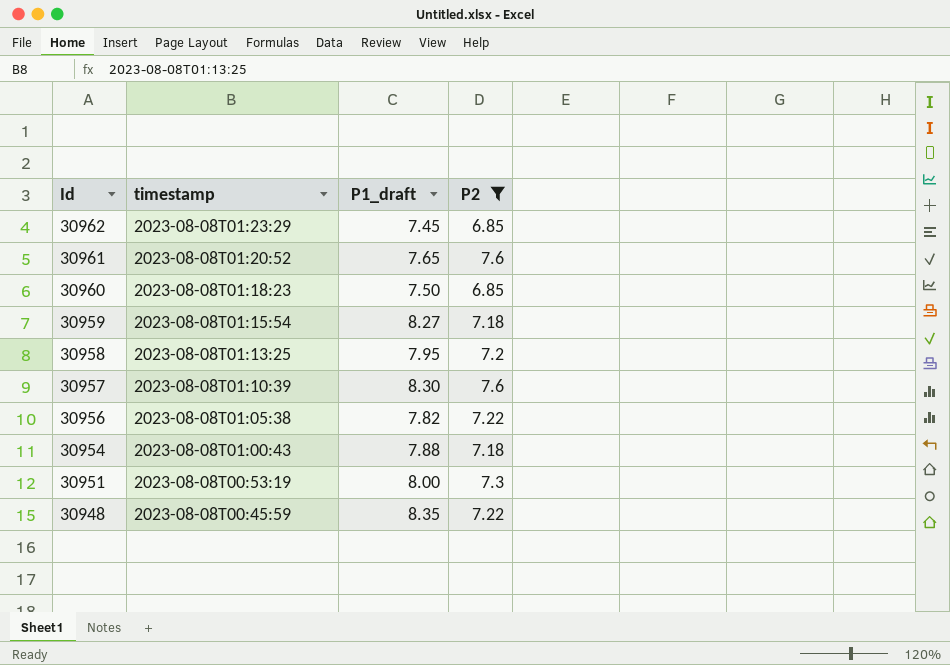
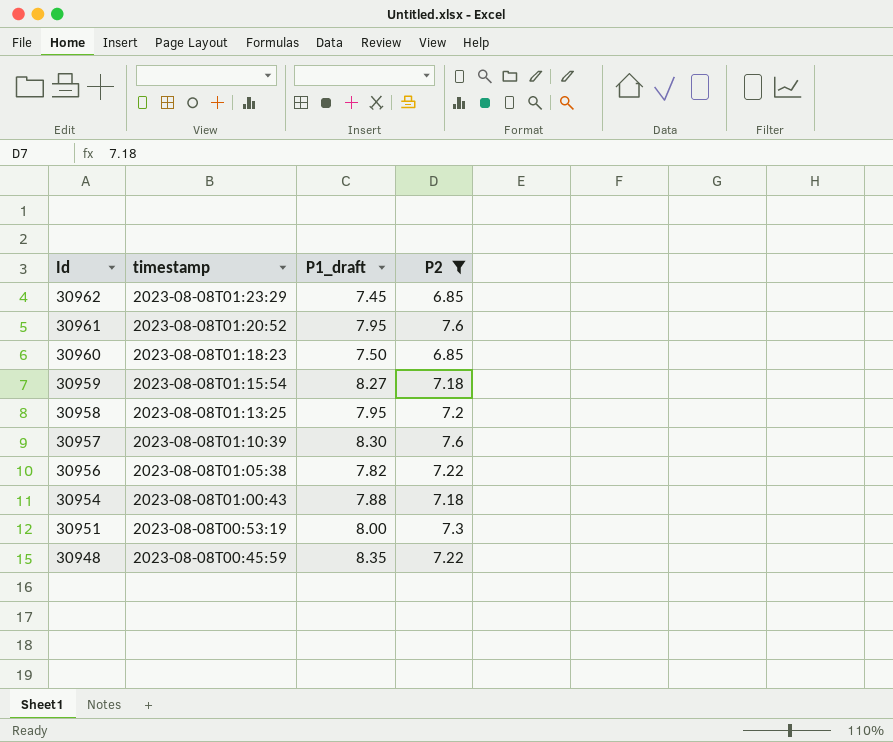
30961 | P1_draft: 7.65 -> 7.95

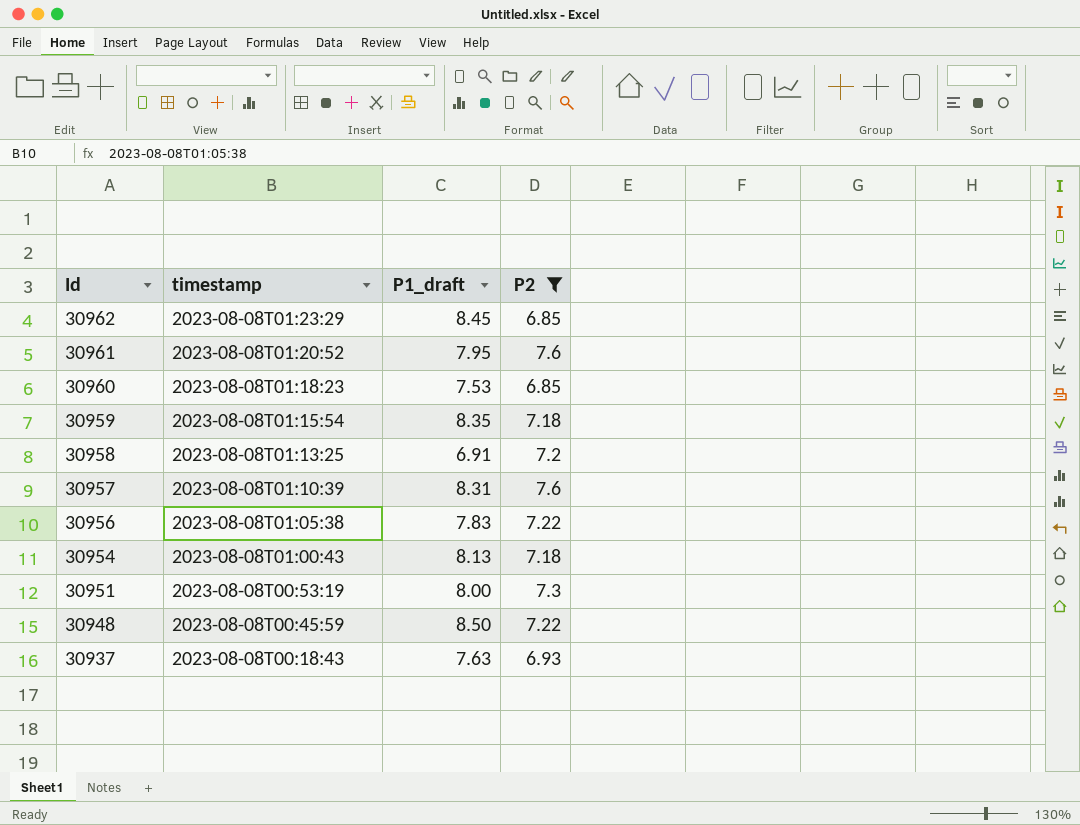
30962 | P1_draft: 7.45 -> 8.45
30960 | P1_draft: 7.50 -> 7.53
30959 | P1_draft: 8.27 -> 8.35
30958 | P1_draft: 7.95 -> 6.91
30957 | P1_draft: 8.30 -> 8.31
30956 | P1_draft: 7.82 -> 7.83
30954 | P1_draft: 7.88 -> 8.13
30948 | P1_draft: 8.35 -> 8.50
row 30937: none -> 2023-08-08T00:18:43 | 7.63 | 6.93

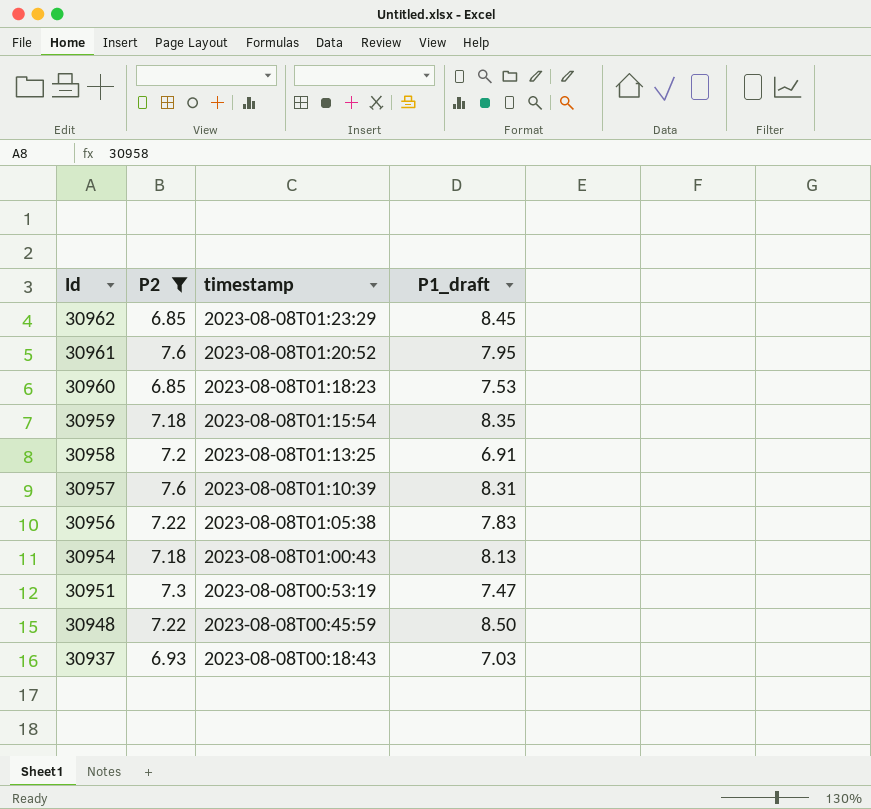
column P2 | position: 4 -> 2
30951 | P1_draft: 8.00 -> 7.47
30937 | P1_draft: 7.63 -> 7.03

